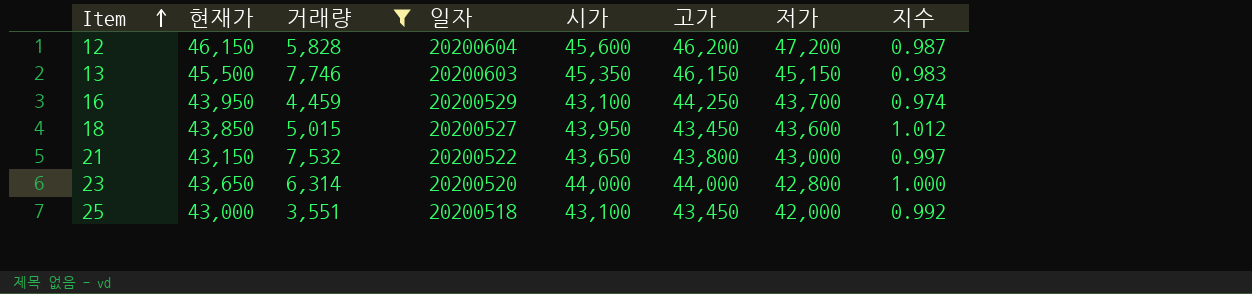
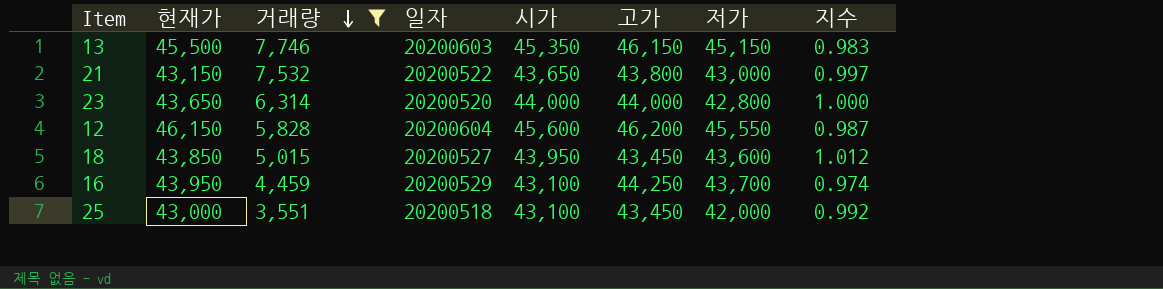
row order: Item ascending -> 거래량 descending
12 | 저가: 47,200 -> 45,550

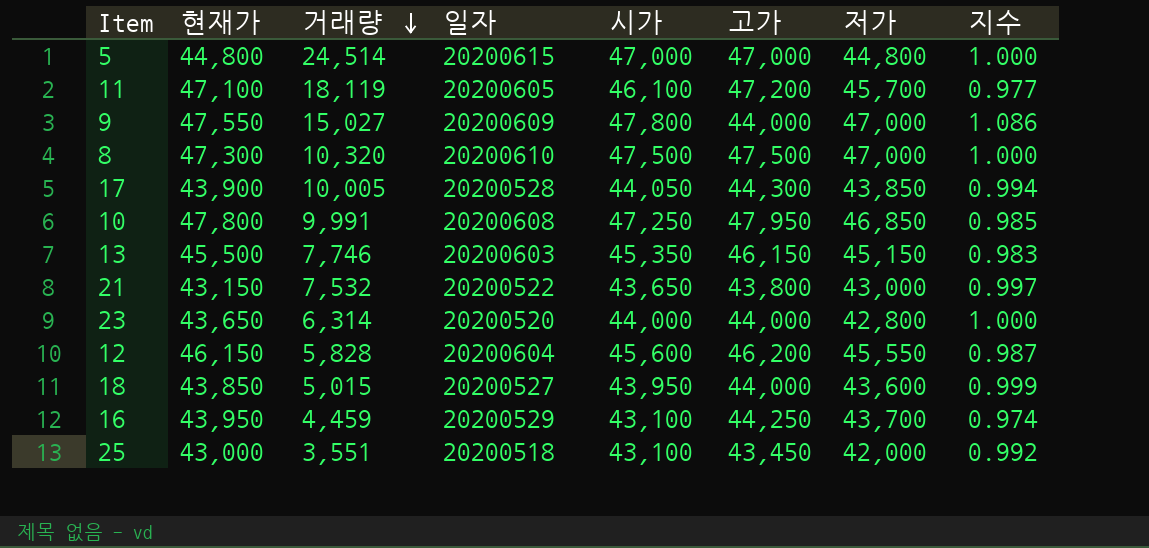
filter: 거래량 <= 7,746 -> none
18 | 고가: 43,450 -> 44,000
18 | 지수: 1.012 -> 0.999

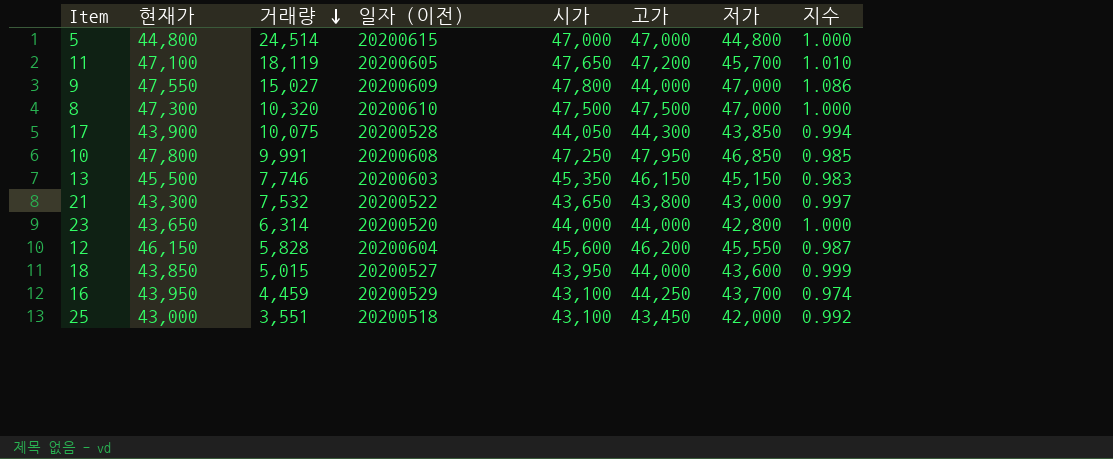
column name: 일자 -> 일자 (이전)
11 | 시가: 46,100 -> 47,650
11 | 지수: 0.977 -> 1.010
17 | 거래량: 10,005 -> 10,075
21 | 현재가: 43,150 -> 43,300

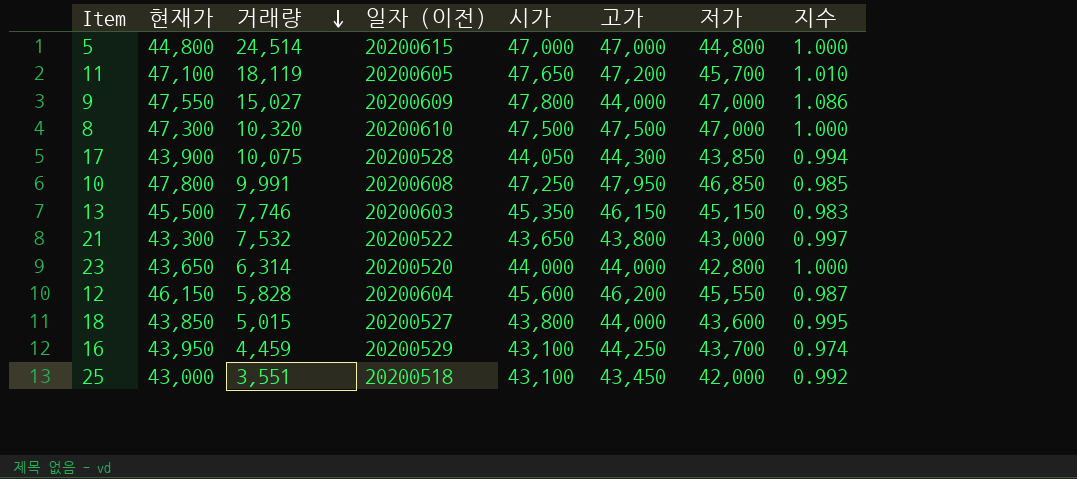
18 | 시가: 43,950 -> 43,800
18 | 지수: 0.999 -> 0.995

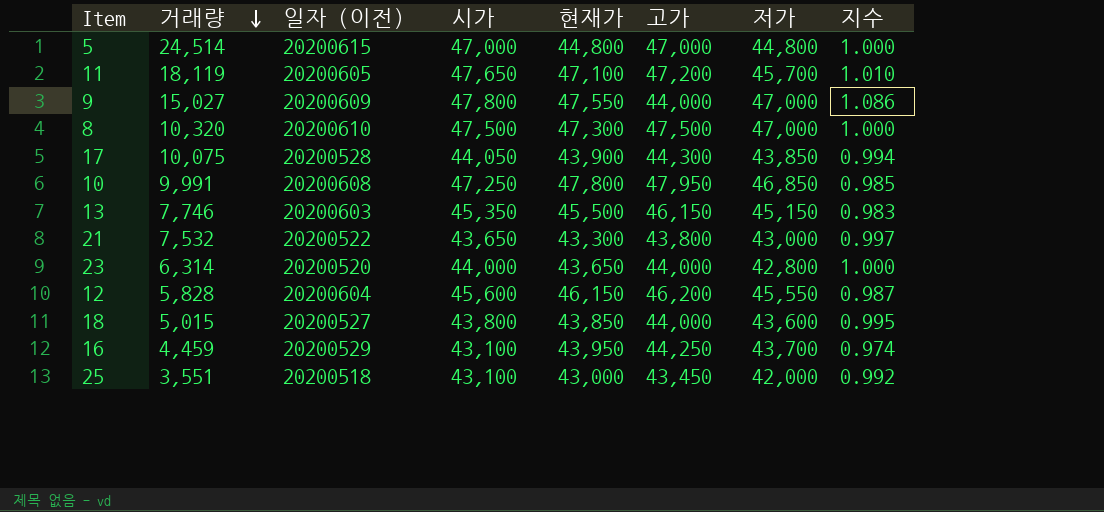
column 현재가 | position: 2 -> 5

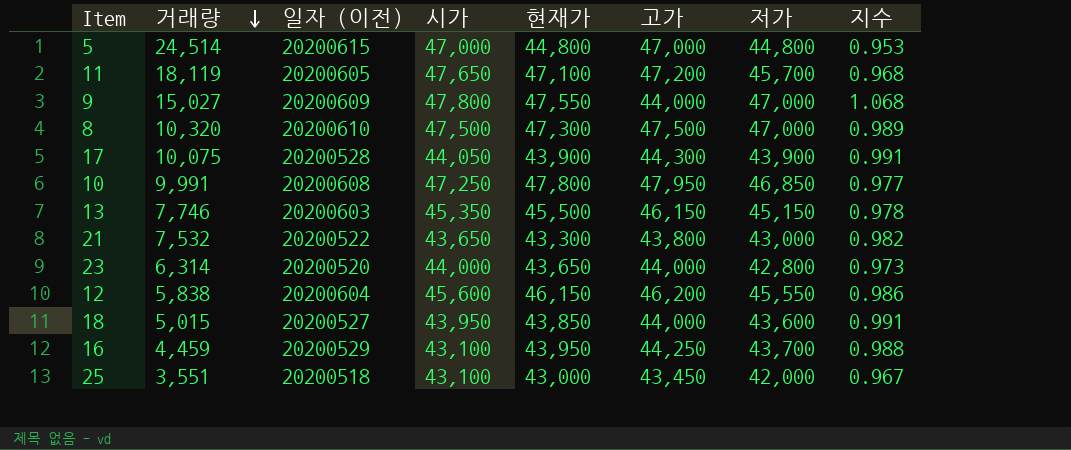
column 지수 | formula: [시가] / [고가] -> [저가] / [고가]
17 | 저가: 43,850 -> 43,900
12 | 거래량: 5,828 -> 5,838
18 | 시가: 43,800 -> 43,950

